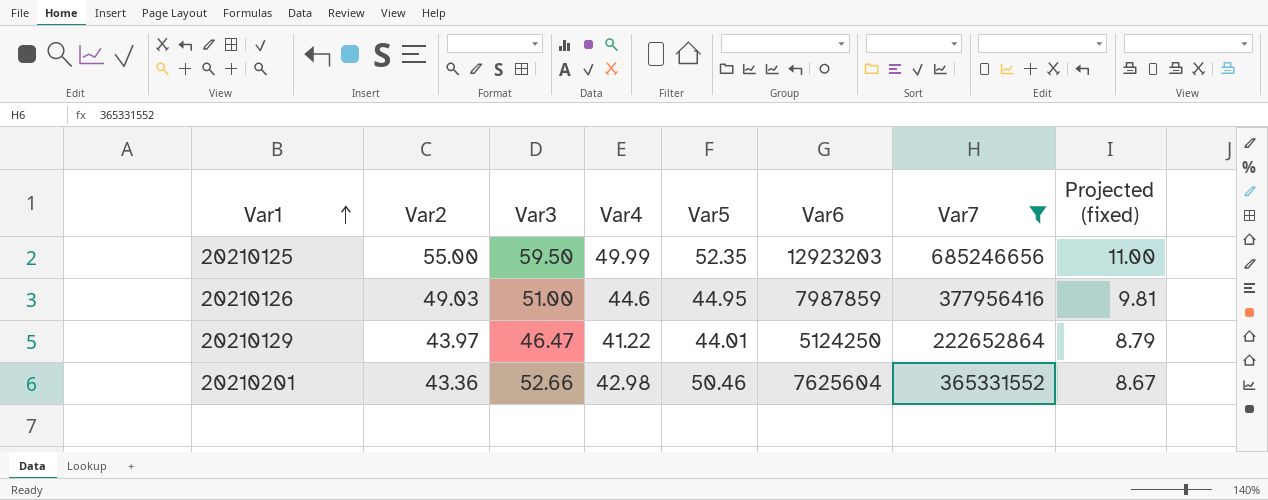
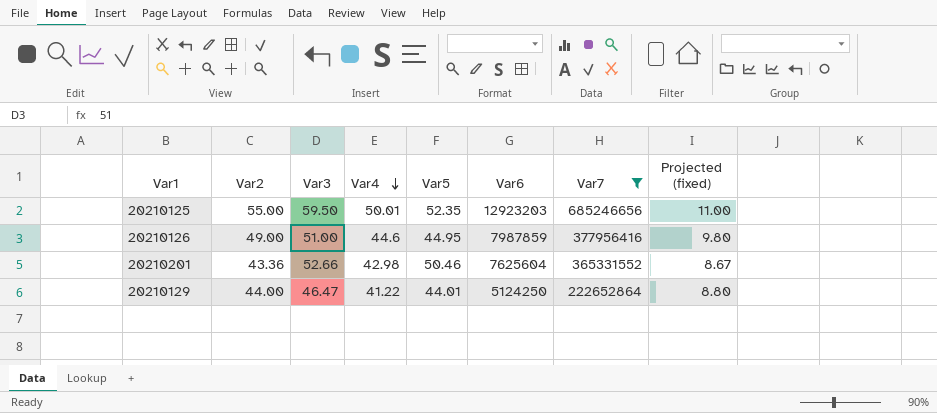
row order: Var1 ascending -> Var4 descending
20210125 | Var4: 49.99 -> 50.01
20210126 | Var2: 49.03 -> 49.00
20210126 | Projected (fixed): 9.81 -> 9.80
20210129 | Var2: 43.97 -> 44.00
20210129 | Projected (fixed): 8.79 -> 8.80

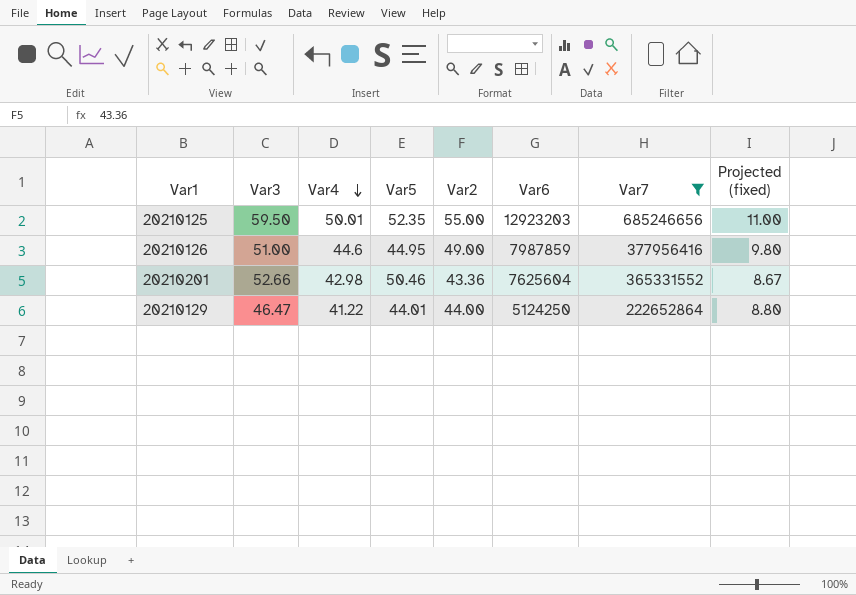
column Var2 | position: 2 -> 5

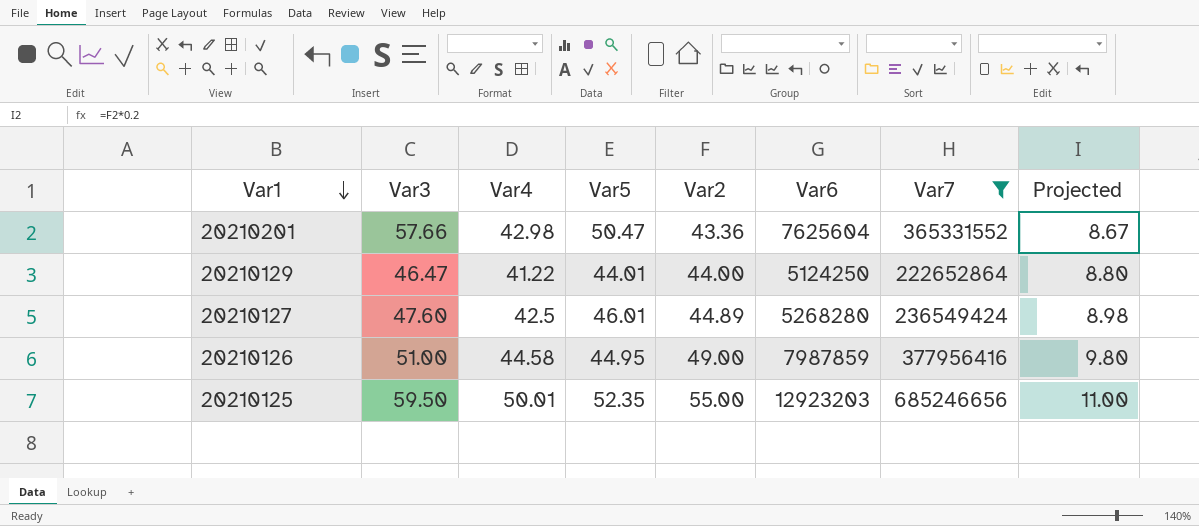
row order: Var4 descending -> Var1 descending
column name: Projected (fixed) -> Projected
20210201 | Var3: 52.66 -> 57.66
20210201 | Var5: 50.46 -> 50.47
row 20210127: none -> 47.60 | 42.5 | 46.01 | 44.89 | 5268280 | 236549424 | 8.98
20210126 | Var4: 44.6 -> 44.58

